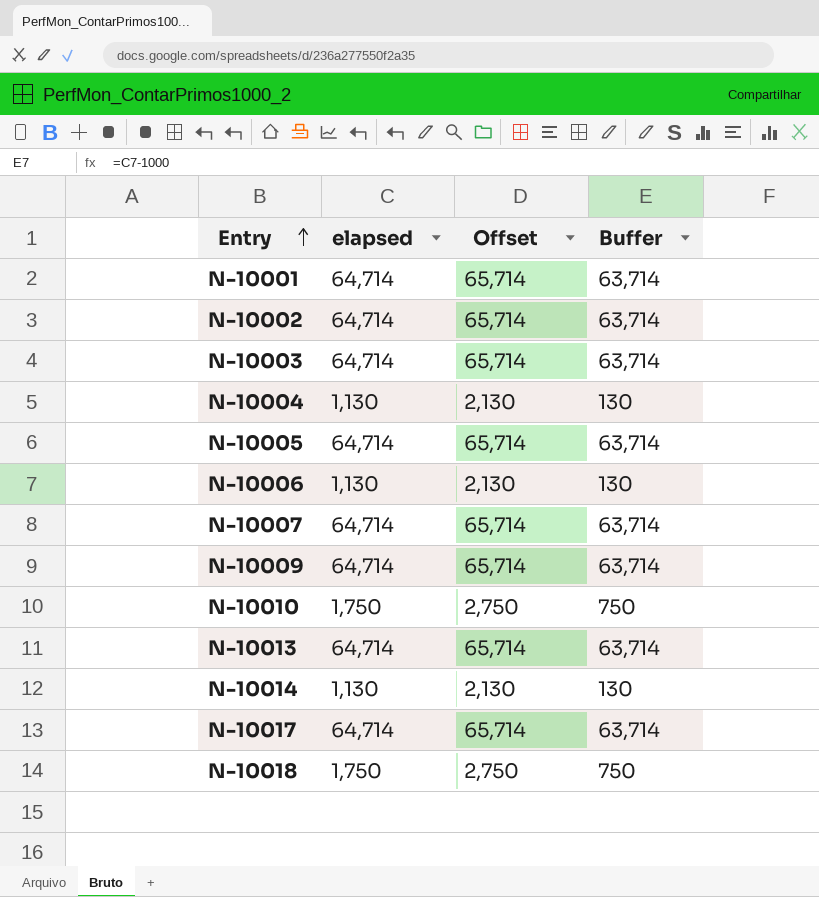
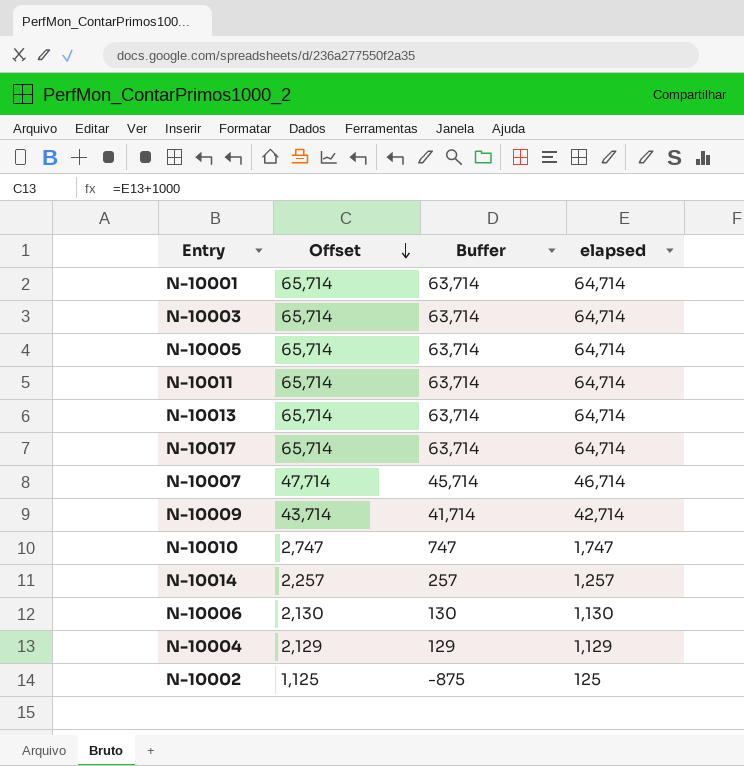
row order: Entry ascending -> Offset descending
column elapsed | position: 2 -> 4
row N-10018: 1,750 | 2,750 | 750 -> none
row N-10011: none -> 65,714 | 63,714 | 64,714
N-10007 | Offset: 65,714 -> 47,714
N-10007 | Buffer: 63,714 -> 45,714
N-10007 | elapsed: 64,714 -> 46,714
N-10009 | Offset: 65,714 -> 43,714
N-10009 | Buffer: 63,714 -> 41,714
N-10009 | elapsed: 64,714 -> 42,714
N-10010 | Offset: 2,750 -> 2,747
N-10010 | Buffer: 750 -> 747
N-10010 | elapsed: 1,750 -> 1,747
N-10014 | Offset: 2,130 -> 2,257
N-10014 | Buffer: 130 -> 257
N-10014 | elapsed: 1,130 -> 1,257
N-10004 | Offset: 2,130 -> 2,129
N-10004 | Buffer: 130 -> 129
N-10004 | elapsed: 1,130 -> 1,129
N-10002 | Offset: 65,714 -> 1,125
N-10002 | Buffer: 63,714 -> -875
N-10002 | elapsed: 64,714 -> 125

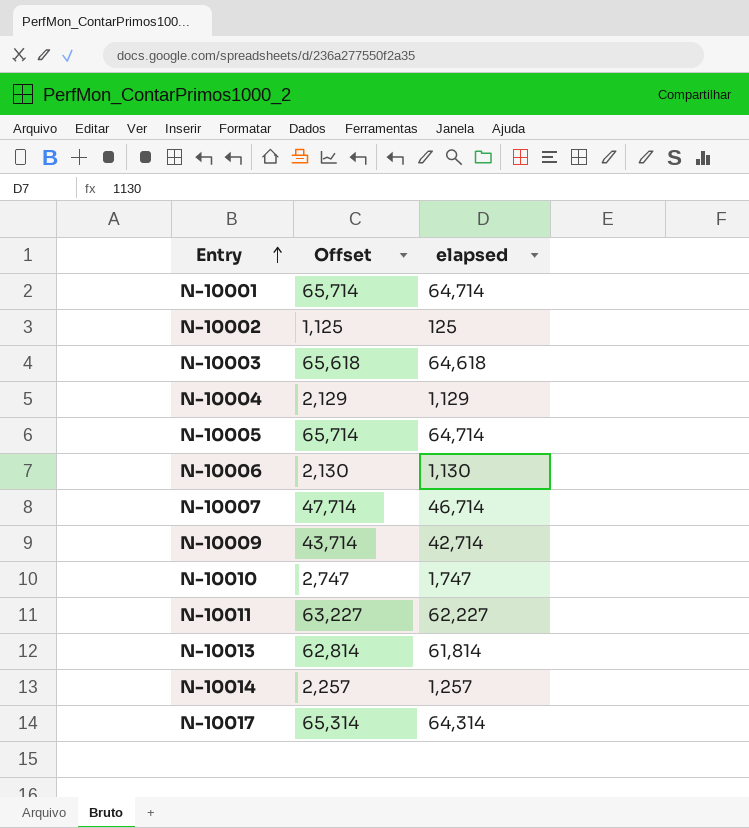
row order: Offset descending -> Entry ascending
column Buffer | formula: [elapsed] - 1000 -> none
N-10003 | Offset: 65,714 -> 65,618
N-10003 | elapsed: 64,714 -> 64,618
N-10011 | Offset: 65,714 -> 63,227
N-10011 | elapsed: 64,714 -> 62,227
N-10013 | Offset: 65,714 -> 62,814
N-10013 | elapsed: 64,714 -> 61,814
N-10017 | Offset: 65,714 -> 65,314
N-10017 | elapsed: 64,714 -> 64,314

